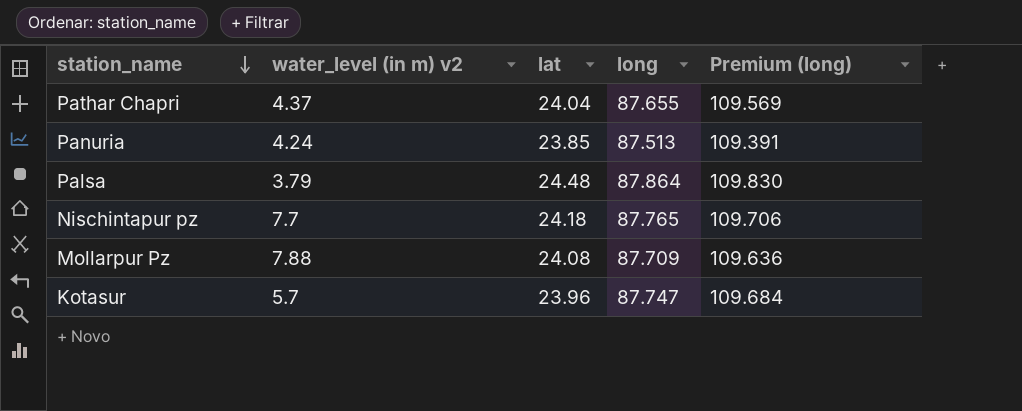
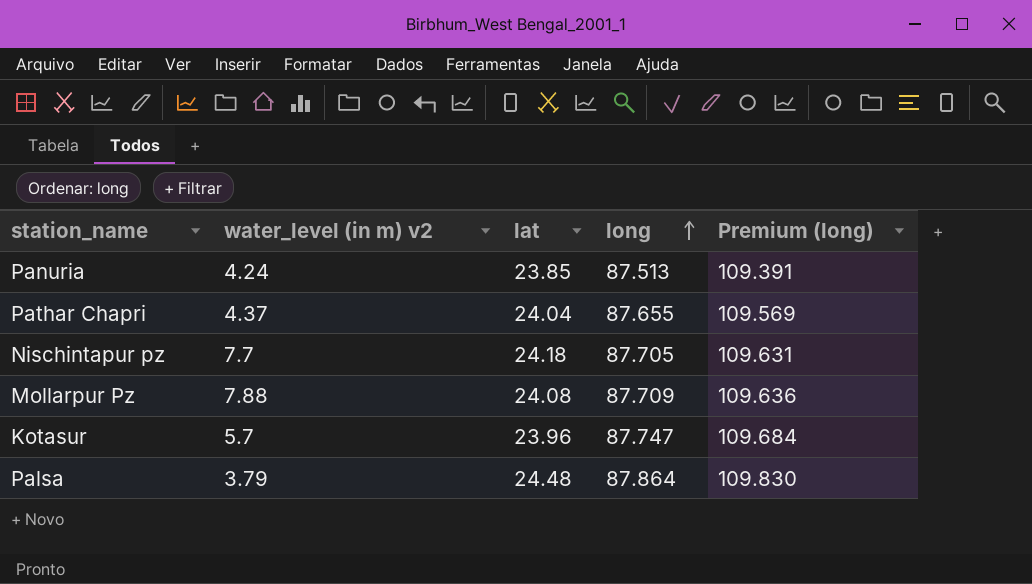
row order: station_name descending -> long ascending
Nischintapur pz | long: 87.765 -> 87.705
Nischintapur pz | Premium (long): 109.706 -> 109.631

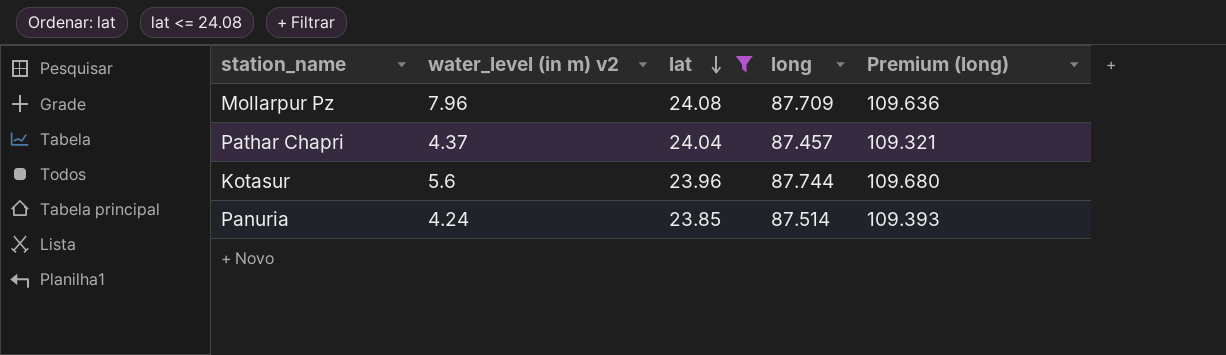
filter: none -> lat <= 24.08
row order: long ascending -> lat descending
Mollarpur Pz | water_level (in m) v2: 7.88 -> 7.96
Pathar Chapri | long: 87.655 -> 87.457
Pathar Chapri | Premium (long): 109.569 -> 109.321
Kotasur | water_level (in m) v2: 5.7 -> 5.6
Kotasur | long: 87.747 -> 87.744
Kotasur | Premium (long): 109.684 -> 109.680
Panuria | long: 87.513 -> 87.514
Panuria | Premium (long): 109.391 -> 109.393

